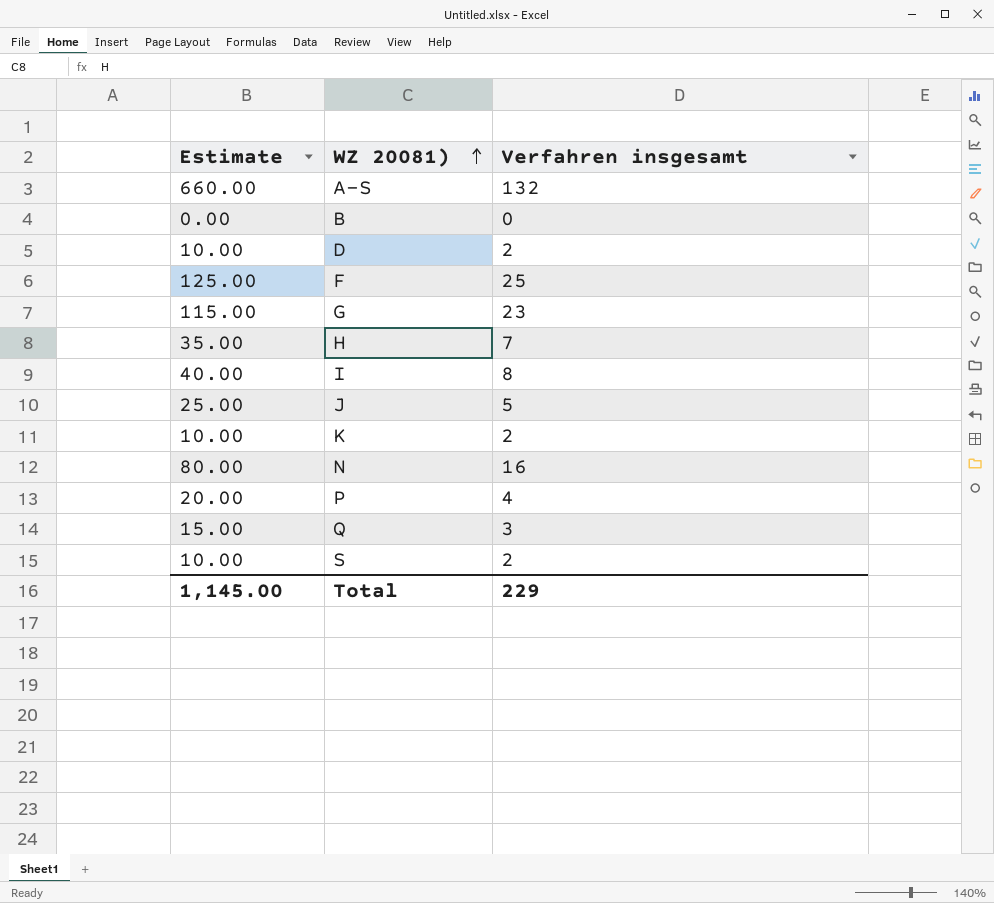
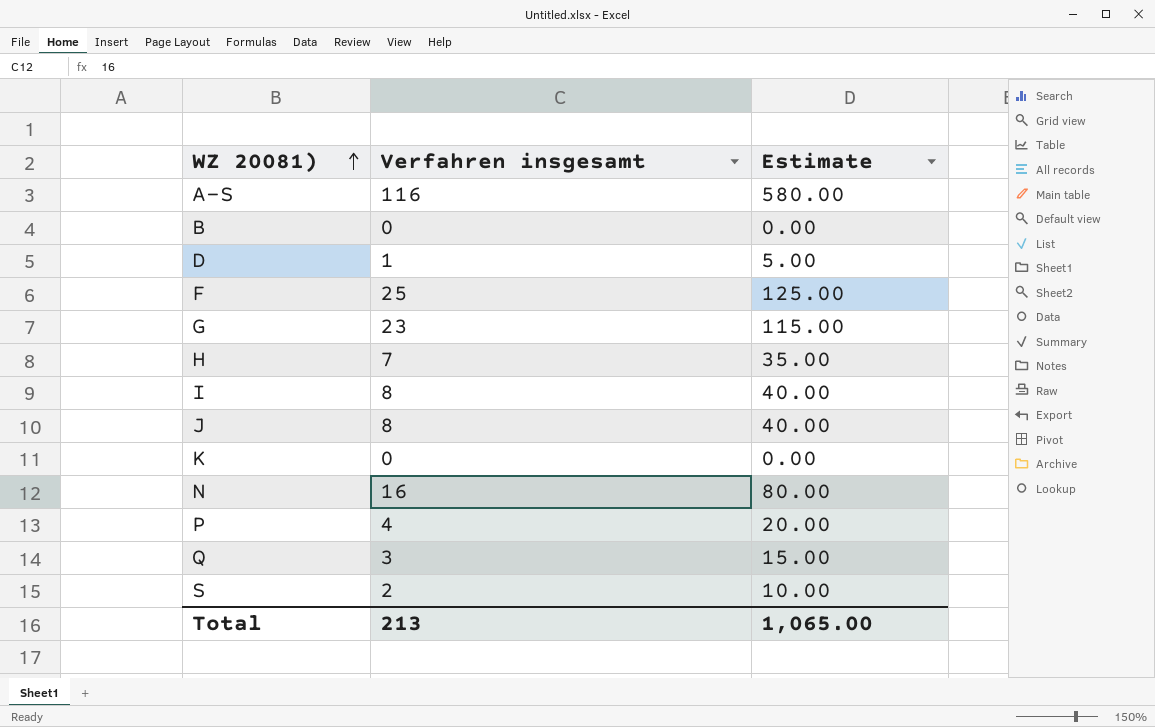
column Estimate | position: 1 -> 3
A-S | Verfahren insgesamt: 132 -> 116
A-S | Estimate: 660.00 -> 580.00
D | Verfahren insgesamt: 2 -> 1
D | Estimate: 10.00 -> 5.00
J | Verfahren insgesamt: 5 -> 8
J | Estimate: 25.00 -> 40.00
K | Verfahren insgesamt: 2 -> 0
K | Estimate: 10.00 -> 0.00
Total | Verfahren insgesamt: 229 -> 213
Total | Estimate: 1,145.00 -> 1,065.00

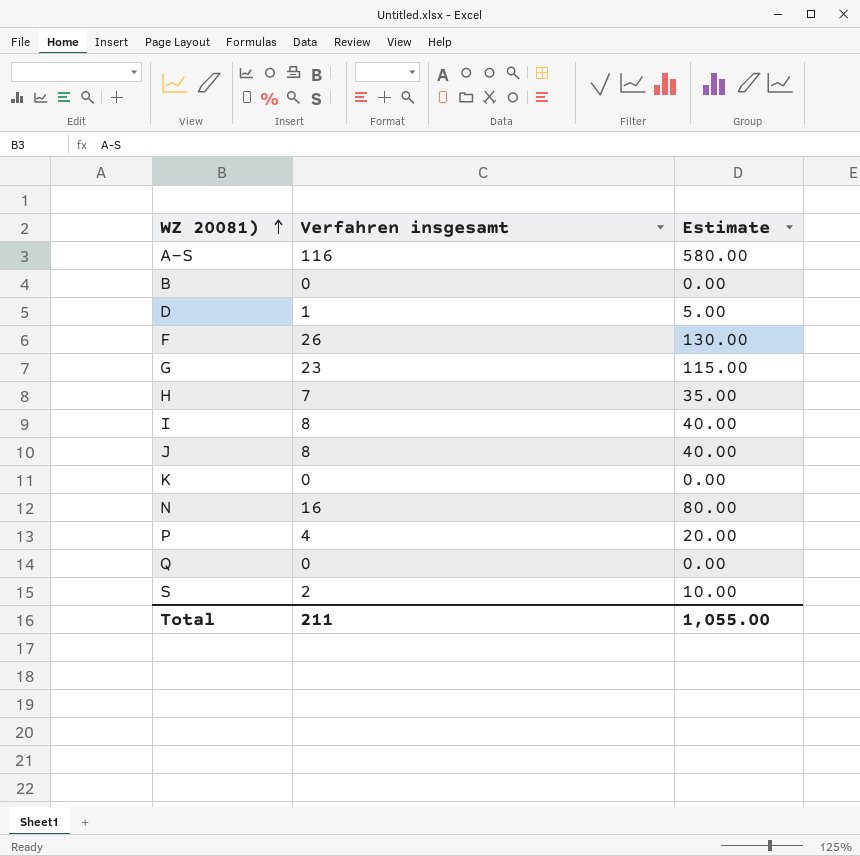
F | Verfahren insgesamt: 25 -> 26
F | Estimate: 125.00 -> 130.00
Q | Verfahren insgesamt: 3 -> 0
Q | Estimate: 15.00 -> 0.00
Total | Verfahren insgesamt: 213 -> 211
Total | Estimate: 1,065.00 -> 1,055.00

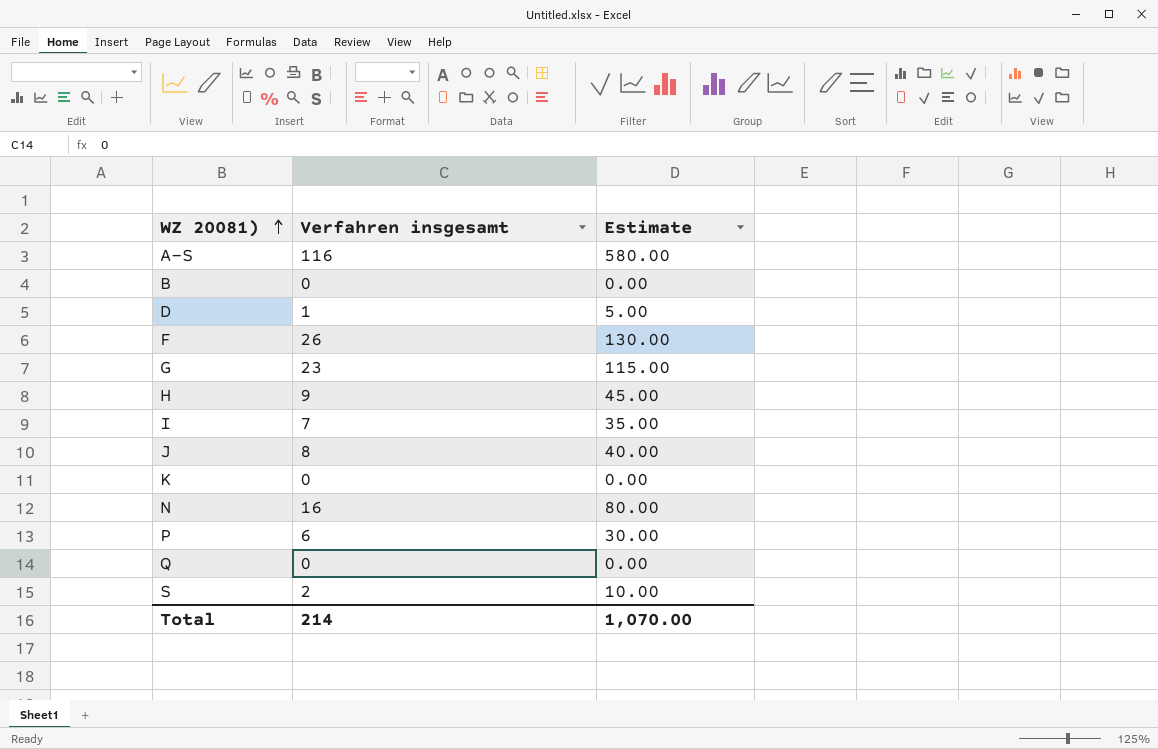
H | Verfahren insgesamt: 7 -> 9
H | Estimate: 35.00 -> 45.00
I | Verfahren insgesamt: 8 -> 7
I | Estimate: 40.00 -> 35.00
P | Verfahren insgesamt: 4 -> 6
P | Estimate: 20.00 -> 30.00
Total | Verfahren insgesamt: 211 -> 214
Total | Estimate: 1,055.00 -> 1,070.00

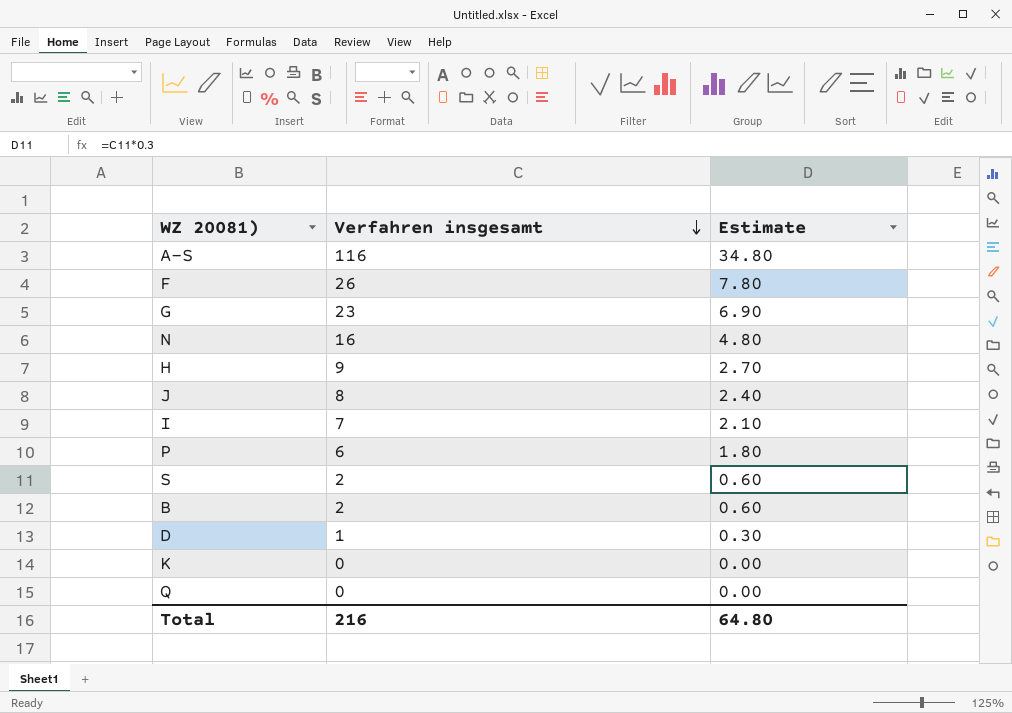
row order: WZ 20081) ascending -> Verfahren insgesamt descending
column Estimate | formula: [Verfahren insgesamt] * 5 -> [Verfahren insgesamt] * 0.3
B | Verfahren insgesamt: 0 -> 2
Total | Verfahren insgesamt: 214 -> 216
Total | Estimate: 1,070.00 -> 64.80

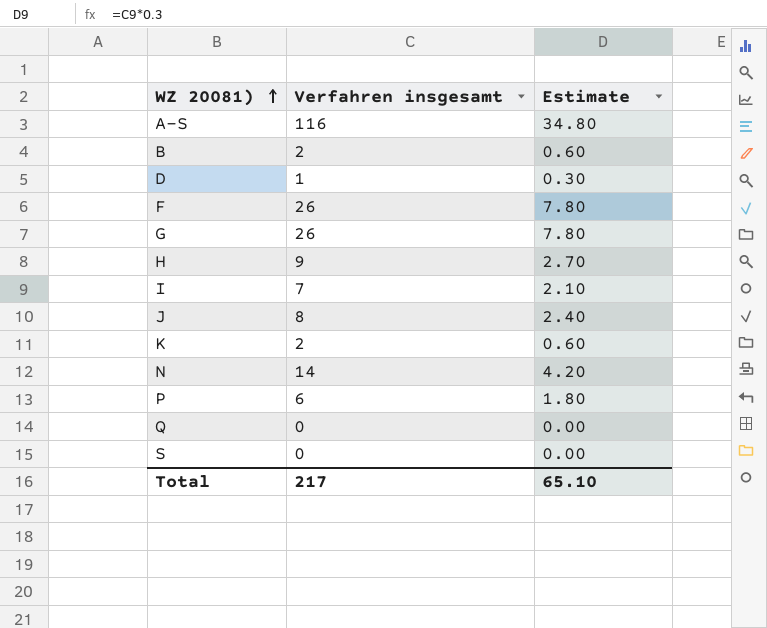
row order: Verfahren insgesamt descending -> WZ 20081) ascending
G | Verfahren insgesamt: 23 -> 26
G | Estimate: 6.90 -> 7.80
K | Verfahren insgesamt: 0 -> 2
K | Estimate: 0.00 -> 0.60
N | Verfahren insgesamt: 16 -> 14
N | Estimate: 4.80 -> 4.20
S | Verfahren insgesamt: 2 -> 0
S | Estimate: 0.60 -> 0.00
Total | Verfahren insgesamt: 216 -> 217
Total | Estimate: 64.80 -> 65.10

